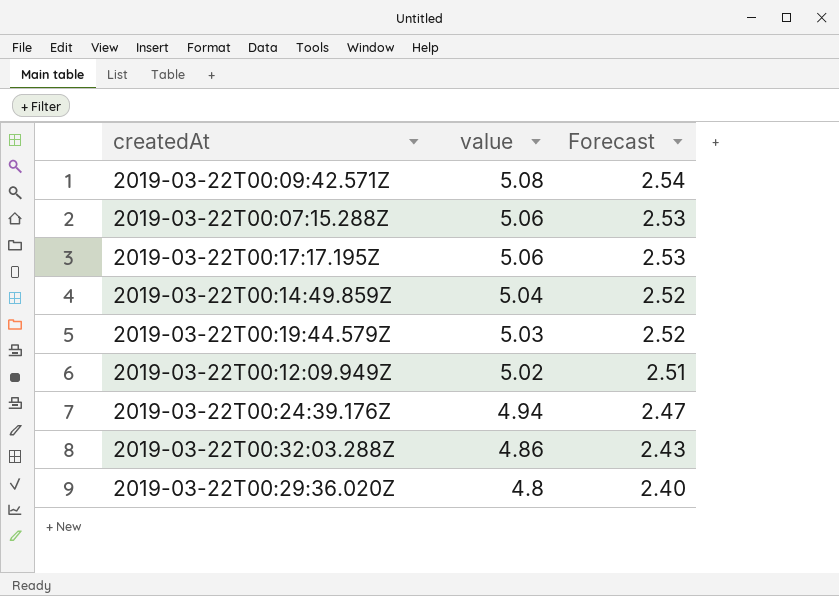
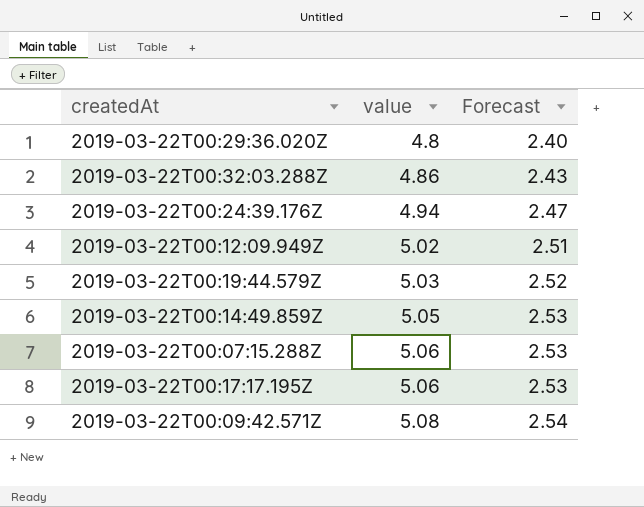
row order: value descending -> value ascending
2019-03-22T00:14:49.859Z | value: 5.04 -> 5.05
2019-03-22T00:14:49.859Z | Forecast: 2.52 -> 2.53

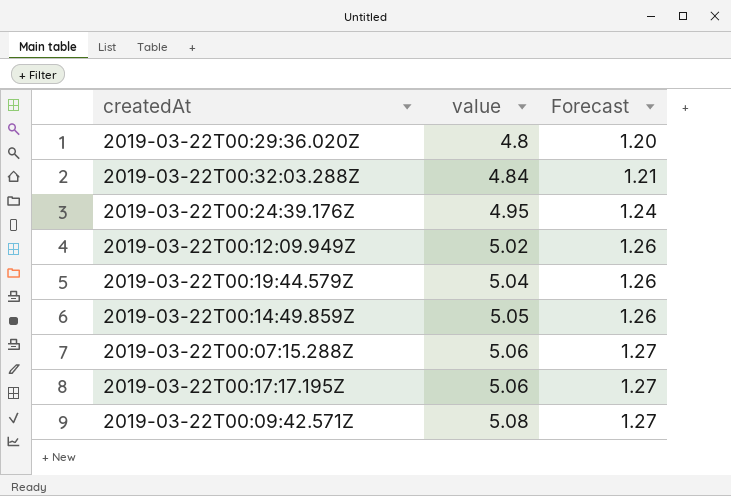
column Forecast | formula: [value] * 0.5 -> [value] * 0.25
2019-03-22T00:32:03.288Z | value: 4.86 -> 4.84
2019-03-22T00:24:39.176Z | value: 4.94 -> 4.95
2019-03-22T00:19:44.579Z | value: 5.03 -> 5.04

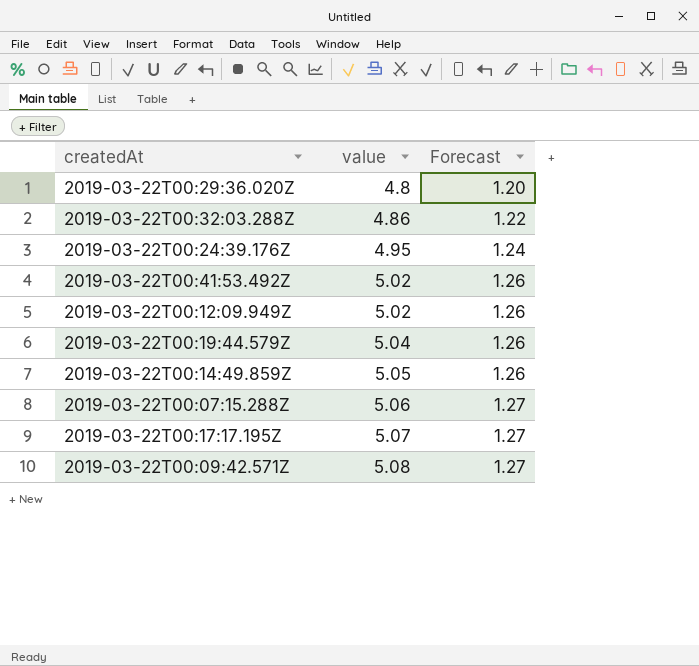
2019-03-22T00:32:03.288Z | value: 4.84 -> 4.86
2019-03-22T00:32:03.288Z | Forecast: 1.21 -> 1.22
row 2019-03-22T00:41:53.492Z: none -> 5.02 | 1.26
2019-03-22T00:17:17.195Z | value: 5.06 -> 5.07

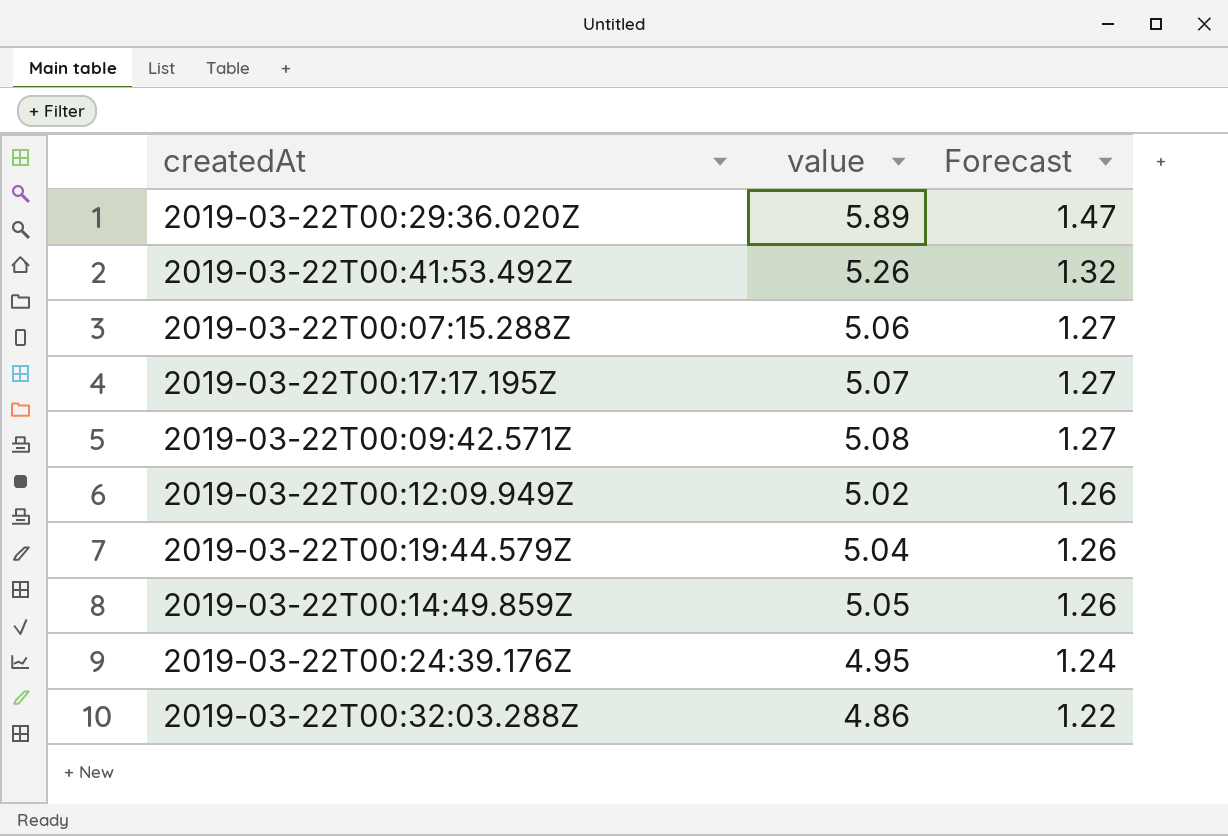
row order: value ascending -> Forecast descending
2019-03-22T00:29:36.020Z | value: 4.8 -> 5.89
2019-03-22T00:29:36.020Z | Forecast: 1.20 -> 1.47
2019-03-22T00:41:53.492Z | value: 5.02 -> 5.26
2019-03-22T00:41:53.492Z | Forecast: 1.26 -> 1.32

